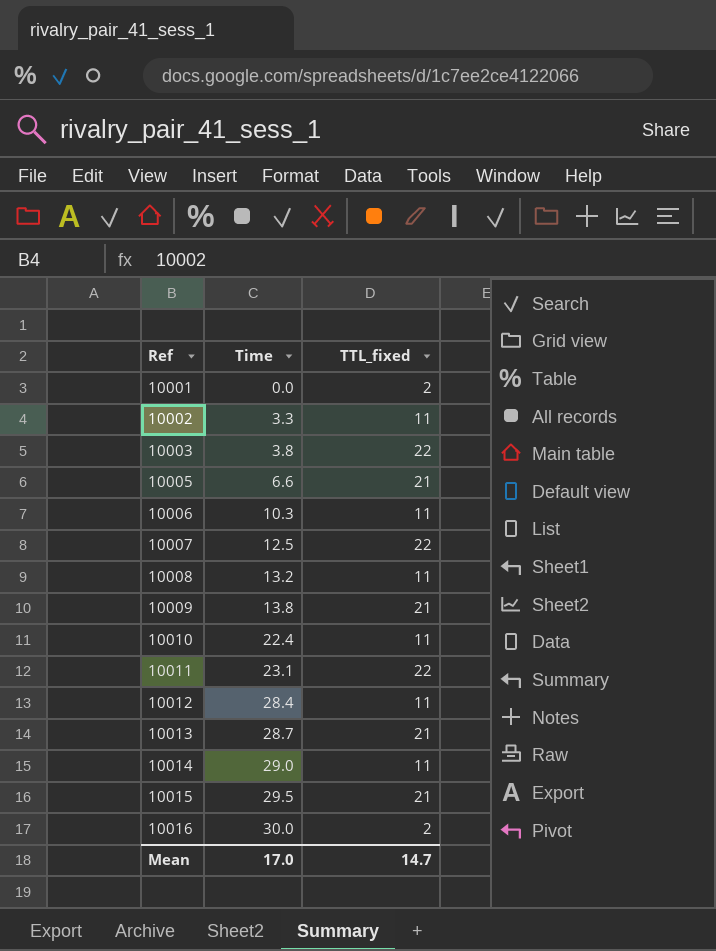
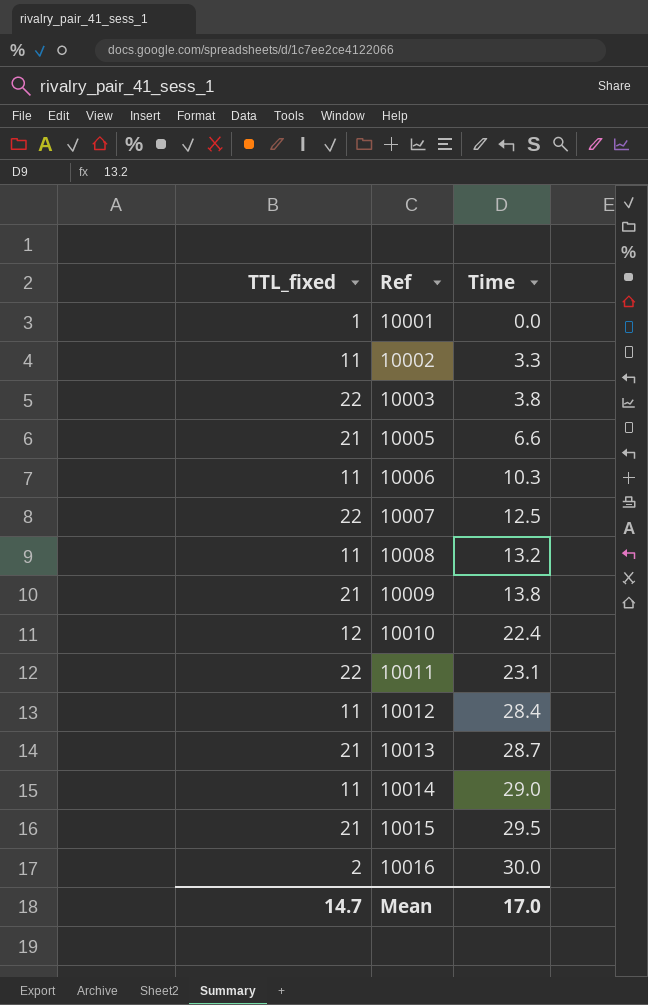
column TTL_fixed | position: 3 -> 1
10001 | TTL_fixed: 2 -> 1
10010 | TTL_fixed: 11 -> 12

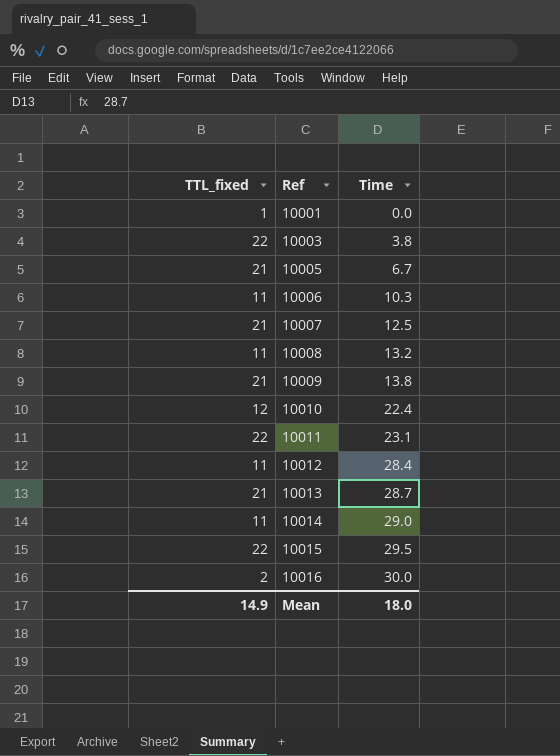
row 10002: 11 | 3.3 -> none
10005 | Time: 6.6 -> 6.7
10007 | TTL_fixed: 22 -> 21
10015 | TTL_fixed: 21 -> 22
Mean | TTL_fixed: 14.7 -> 14.9
Mean | Time: 17.0 -> 18.0

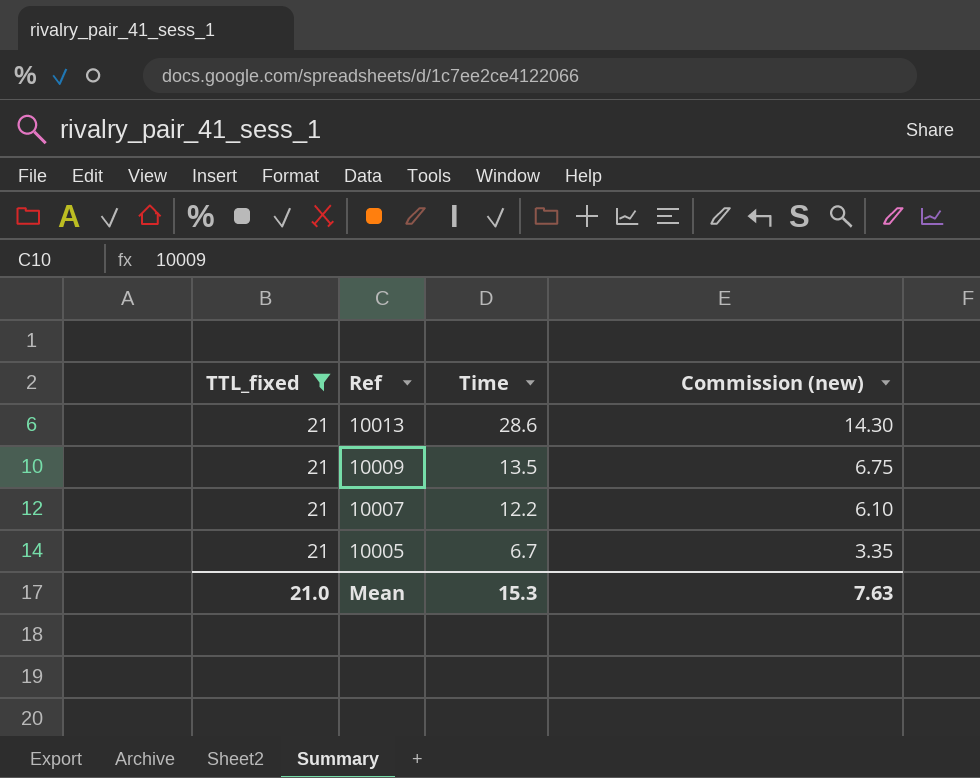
filter: none -> TTL_fixed = 21
row order: Ref ascending -> Ref descending
column Commission (new) | formula: none -> [Time] * 0.5
10013 | Time: 28.7 -> 28.6
10009 | Time: 13.8 -> 13.5
10007 | Time: 12.5 -> 12.2
Mean | TTL_fixed: 14.9 -> 21.0
Mean | Time: 18.0 -> 15.3

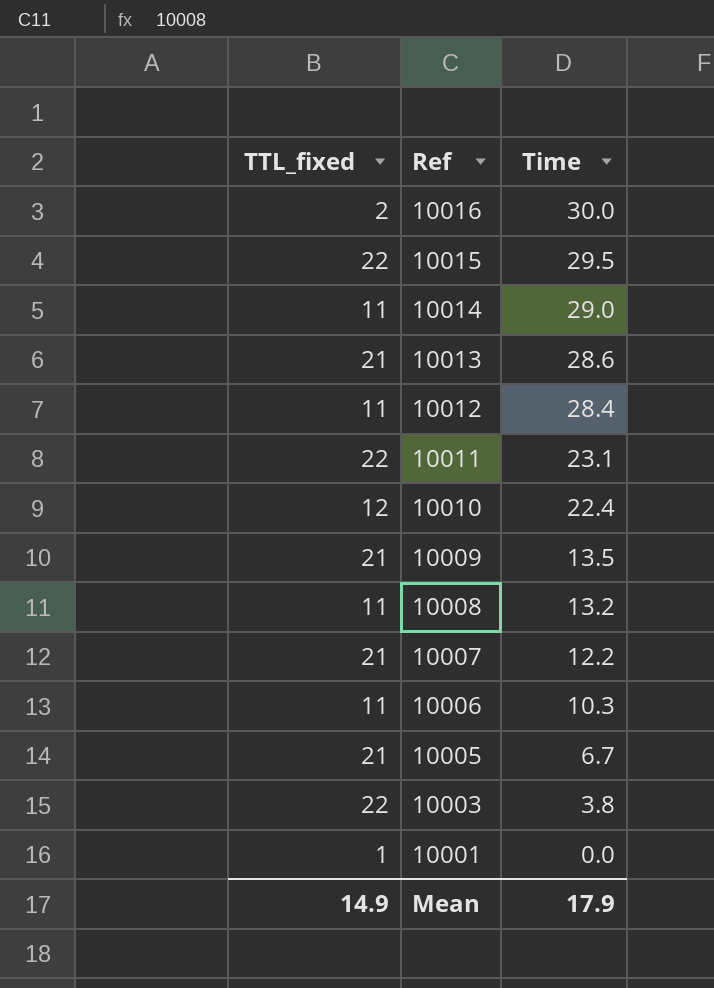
filter: TTL_fixed = 21 -> none
column Commission (new) | formula: [Time] * 0.5 -> none
Mean | TTL_fixed: 21.0 -> 14.9
Mean | Time: 15.3 -> 17.9

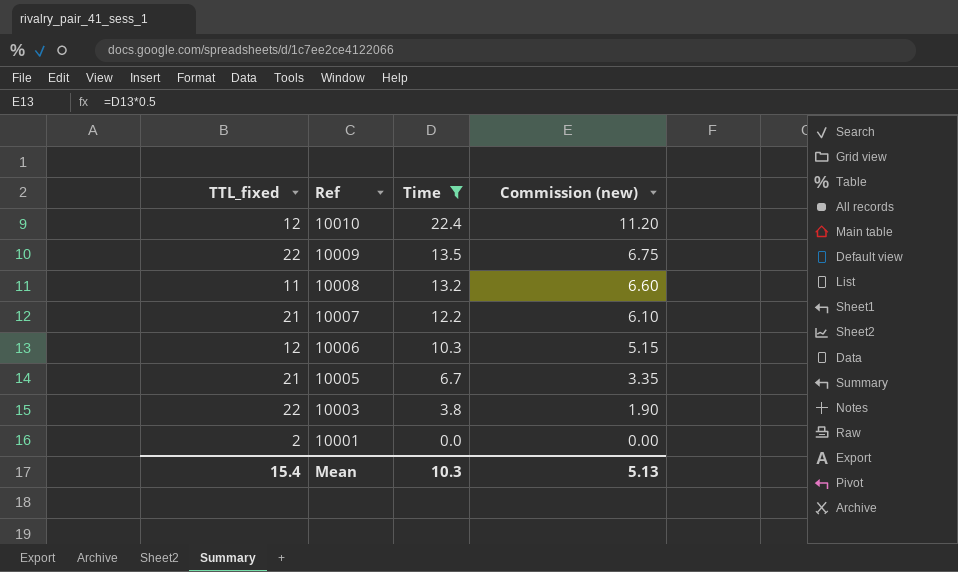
filter: none -> Time <= 22.4
column Commission (new) | formula: none -> [Time] * 0.5
10009 | TTL_fixed: 21 -> 22
10006 | TTL_fixed: 11 -> 12
10001 | TTL_fixed: 1 -> 2
Mean | TTL_fixed: 14.9 -> 15.4
Mean | Time: 17.9 -> 10.3

